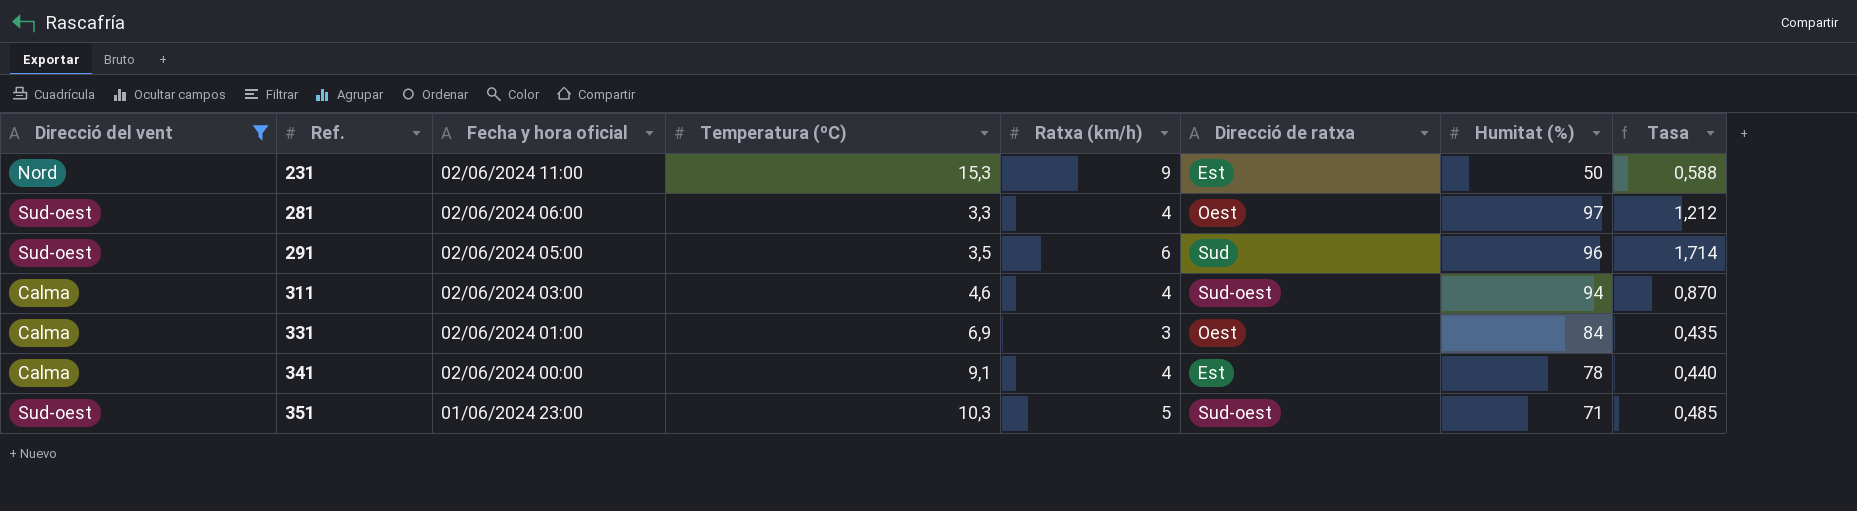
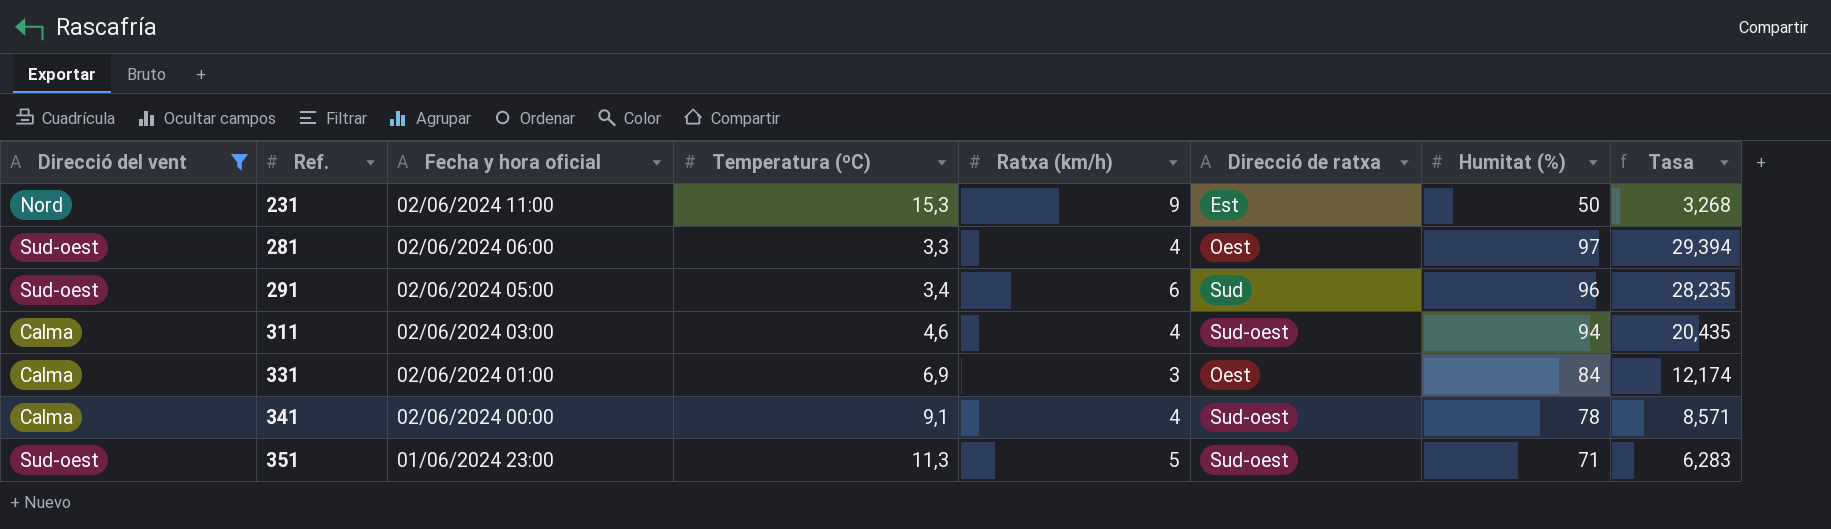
column Tasa | formula: [Ratxa (km/h)] / [Temperatura (ºC)] -> [Humitat (%)] / [Temperatura (ºC)]
291 | Temperatura (ºC): 3,5 -> 3,4
341 | Direcció de ratxa: Est -> Sud-oest
351 | Temperatura (ºC): 10,3 -> 11,3

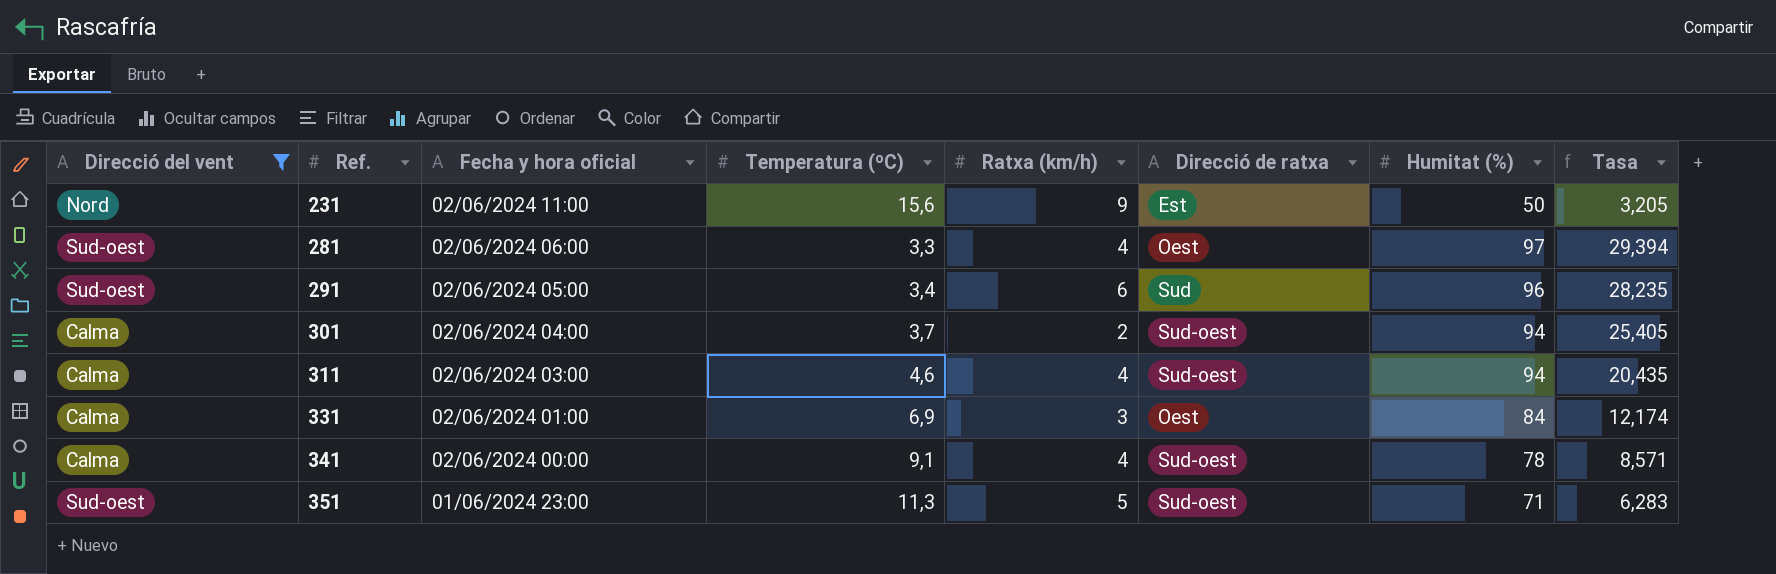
231 | Temperatura (ºC): 15,3 -> 15,6
231 | Tasa: 3,268 -> 3,205
row 301: none -> Calma | 02/06/2024 04:00 | 3,7 | 2 | Sud-oest | 94 | 25,405

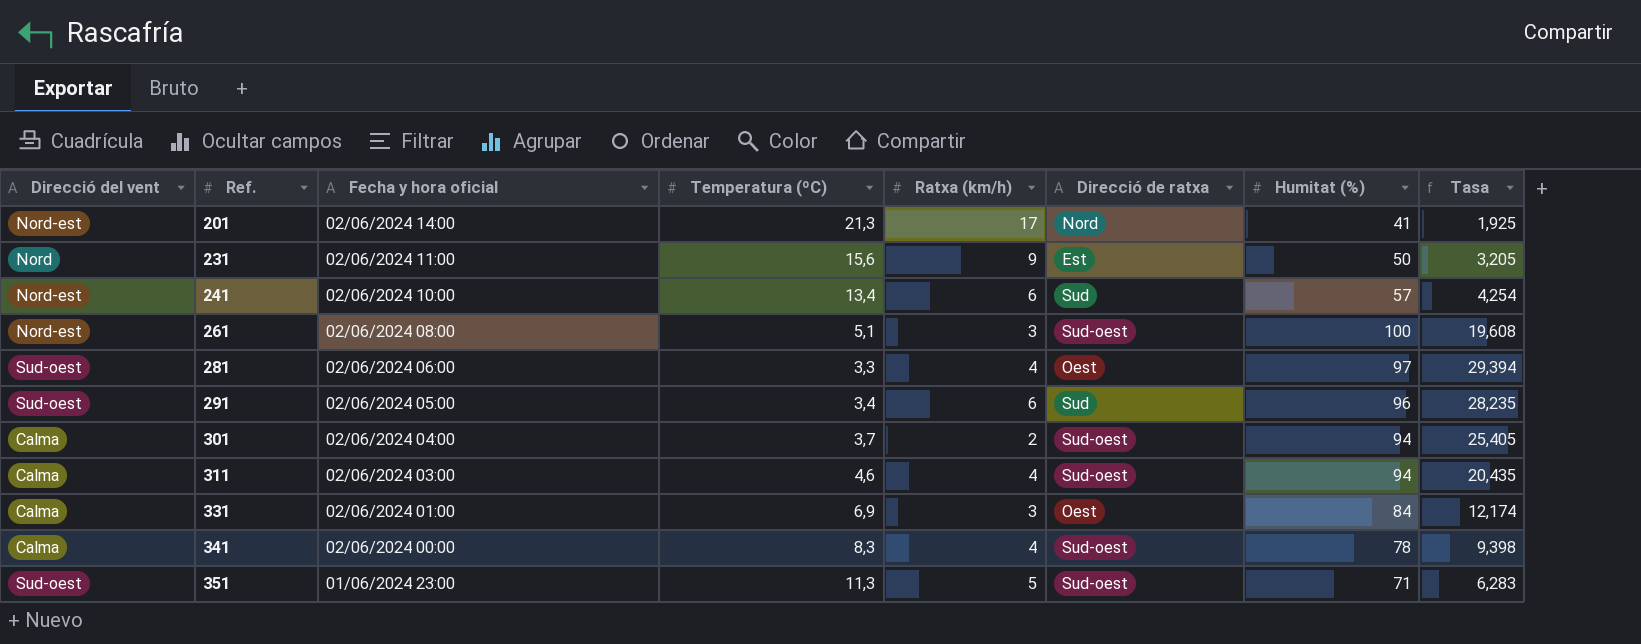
filter: Direcció del vent != Nord-est -> none
341 | Temperatura (ºC): 9,1 -> 8,3
341 | Tasa: 8,571 -> 9,398

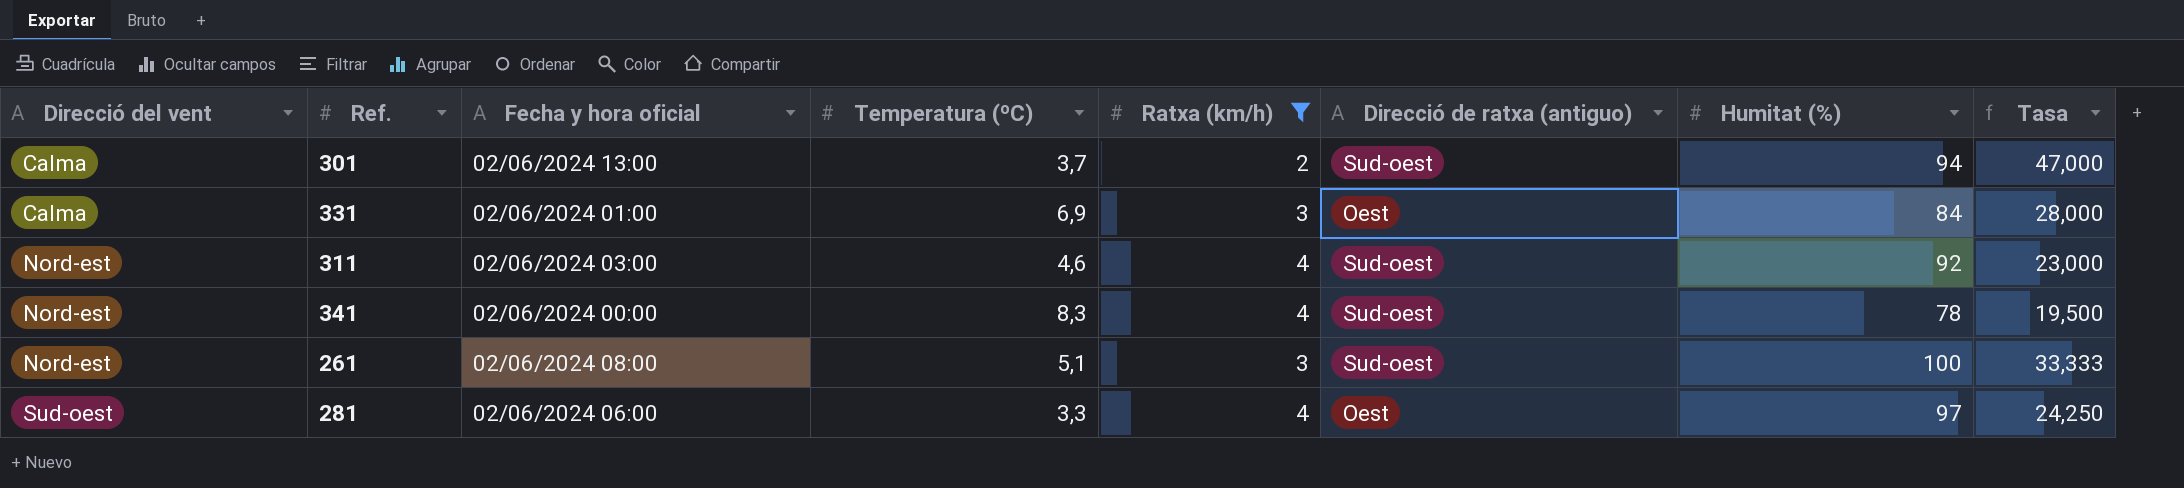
filter: none -> Ratxa (km/h) <= 4
row order: Ref. ascending -> Direcció del vent ascending
column name: Direcció de ratxa -> Direcció de ratxa (antiguo)
column Tasa | formula: [Humitat (%)] / [Temperatura (ºC)] -> [Humitat (%)] / [Ratxa (km/h)]
301 | Fecha y hora oficial: 02/06/2024 04:00 -> 02/06/2024 13:00
311 | Direcció del vent: Calma -> Nord-est
311 | Humitat (%): 94 -> 92
341 | Direcció del vent: Calma -> Nord-est

